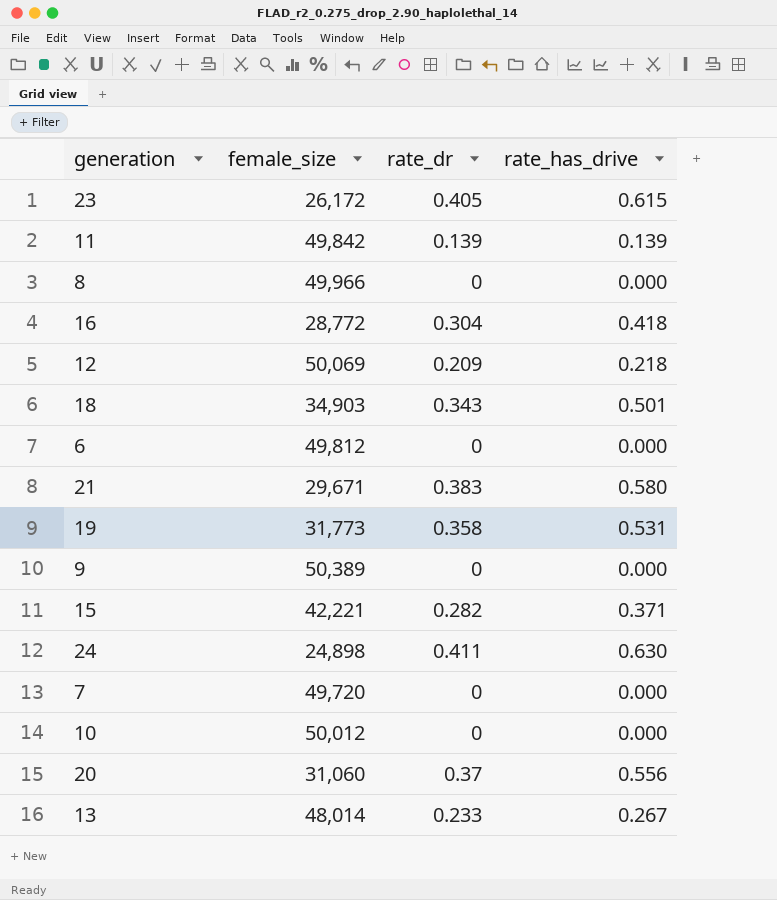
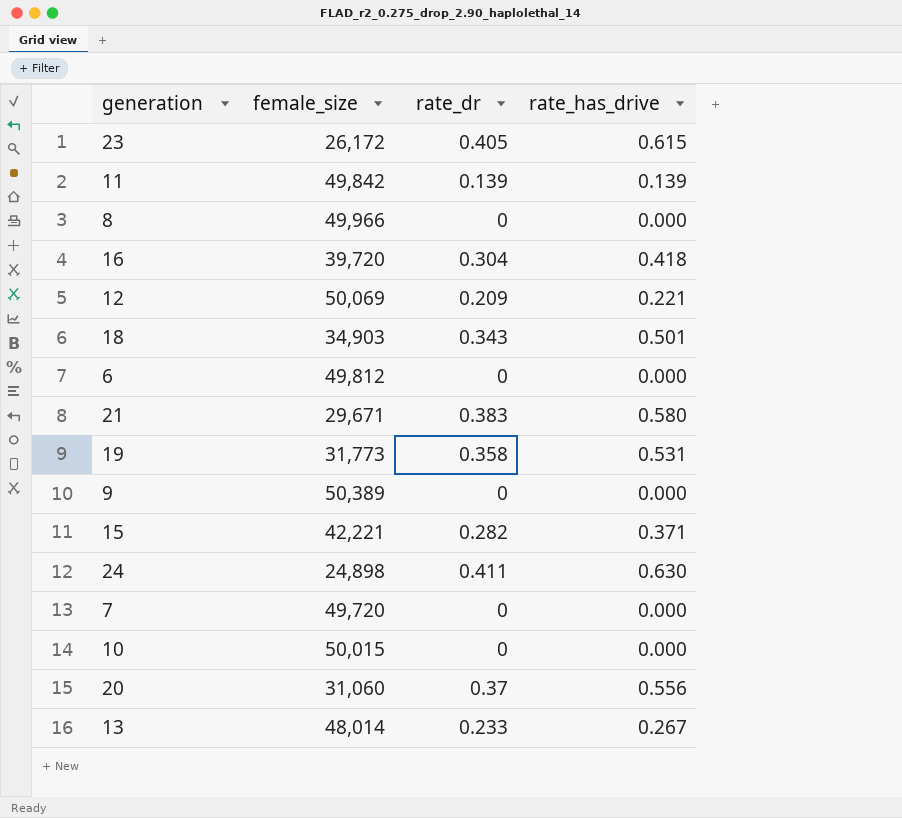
16 | female_size: 28,772 -> 39,720
12 | rate_has_drive: 0.218 -> 0.221
10 | female_size: 50,012 -> 50,015

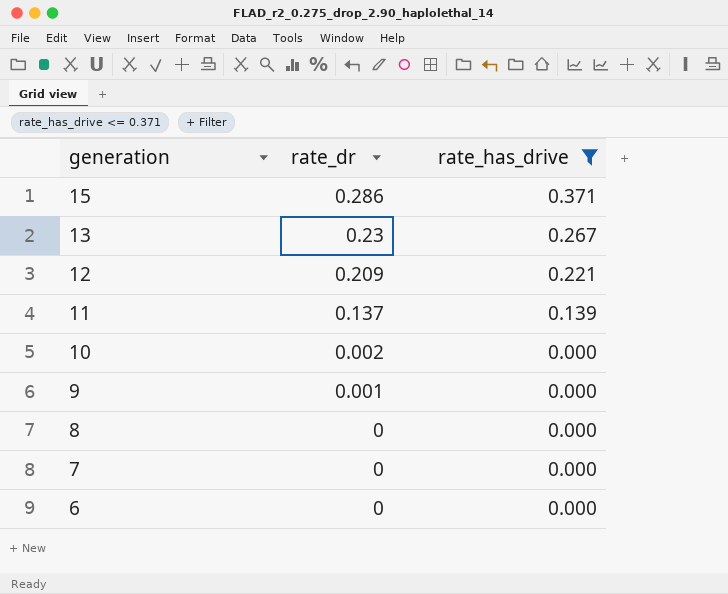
filter: none -> rate_has_drive <= 0.371
row order: none -> generation descending
column female_size | position: 2 -> none
15 | rate_dr: 0.282 -> 0.286
13 | rate_dr: 0.233 -> 0.23
11 | rate_dr: 0.139 -> 0.137
10 | rate_dr: 0 -> 0.002
9 | rate_dr: 0 -> 0.001

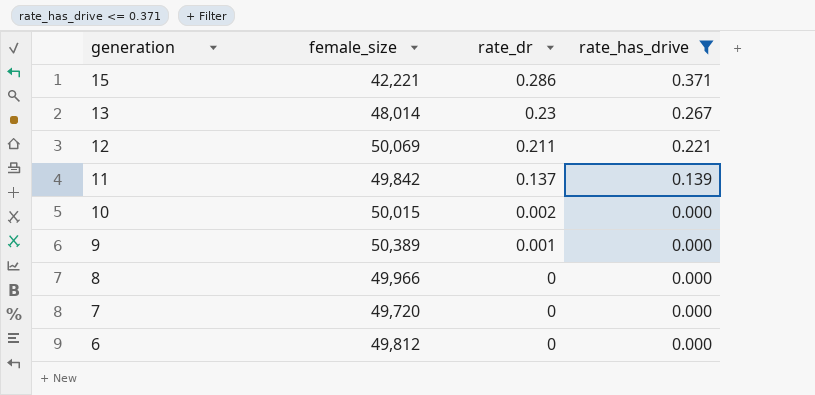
column female_size | position: none -> 2
12 | rate_dr: 0.209 -> 0.211

